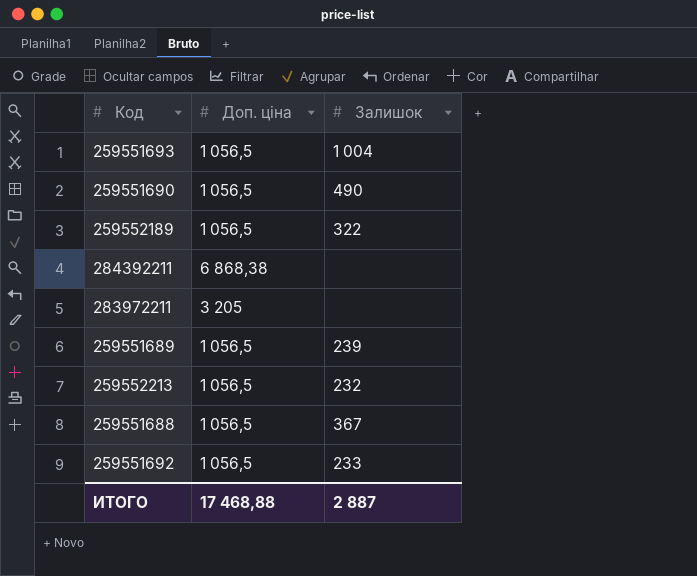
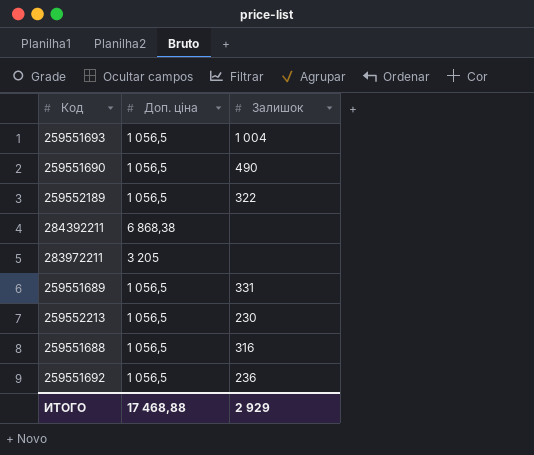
259551689 | Залишок: 239 -> 331
259552213 | Залишок: 232 -> 230
259551688 | Залишок: 367 -> 316
259551692 | Залишок: 233 -> 236
ИТОГО | Залишок: 2 887 -> 2 929

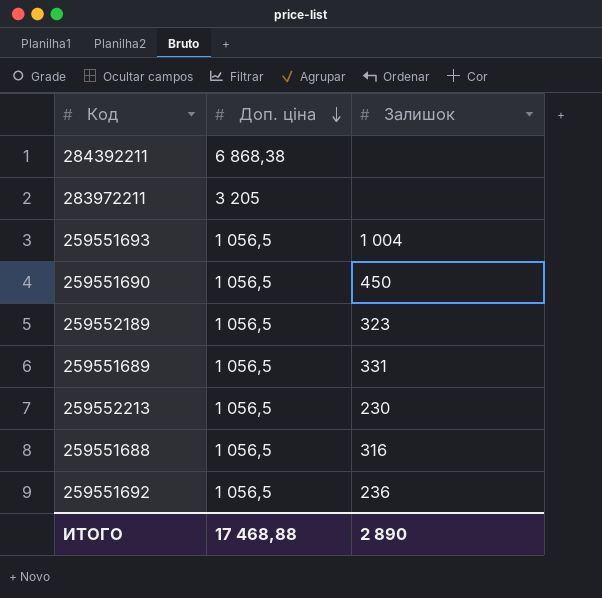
row order: none -> Доп. ціна descending
259551690 | Залишок: 490 -> 450
259552189 | Залишок: 322 -> 323
ИТОГО | Залишок: 2 929 -> 2 890

